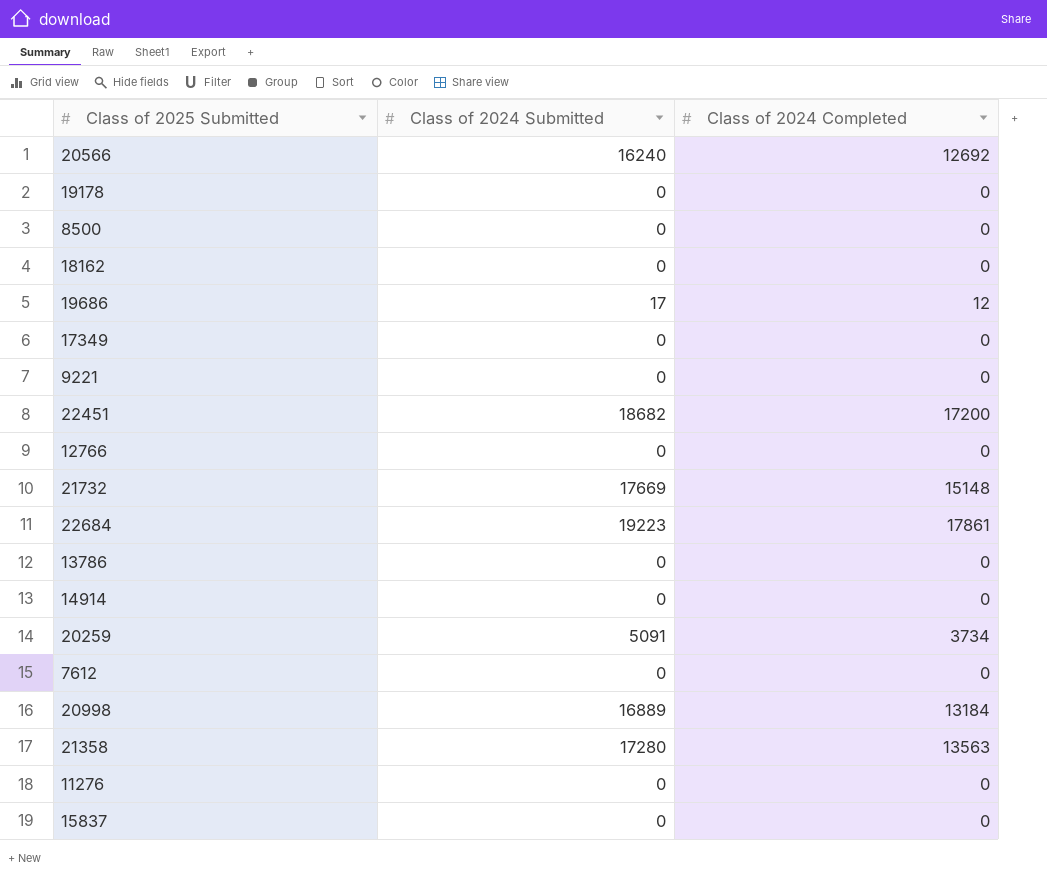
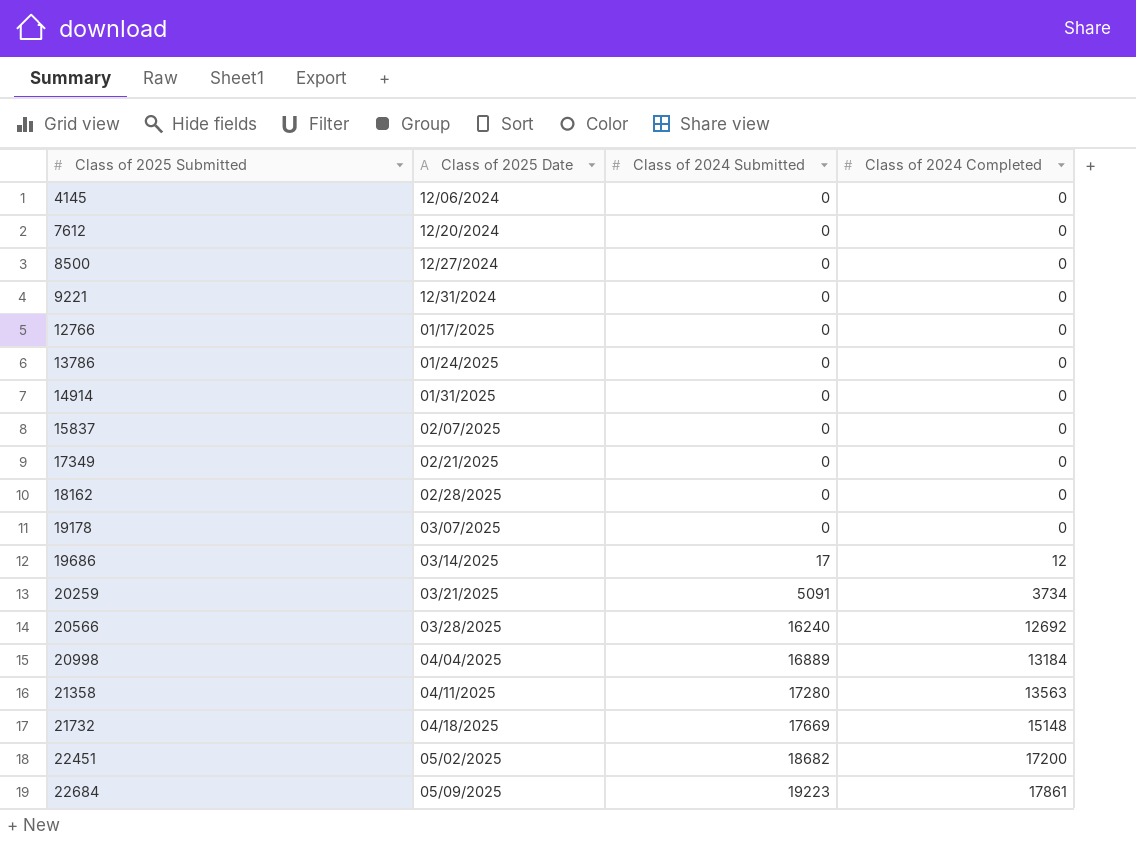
row order: none -> Class of 2025 Submitted ascending
column Class of 2025 Date | position: none -> 2
row 11276: 0 | 0 -> none
row 4145: none -> 12/06/2024 | 0 | 0

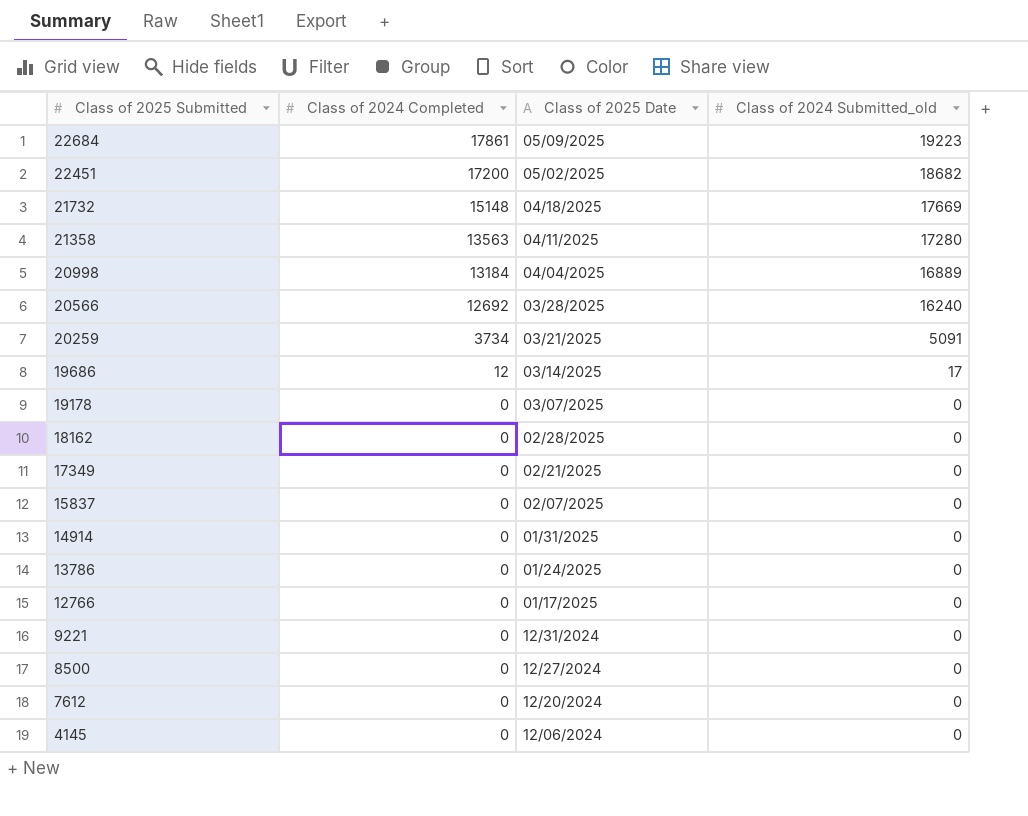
row order: Class of 2025 Submitted ascending -> Class of 2025 Submitted descending
column Class of 2024 Completed | position: 4 -> 2
column name: Class of 2024 Submitted -> Class of 2024 Submitted_old

